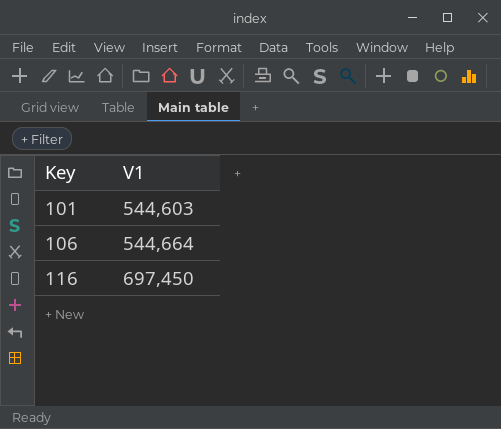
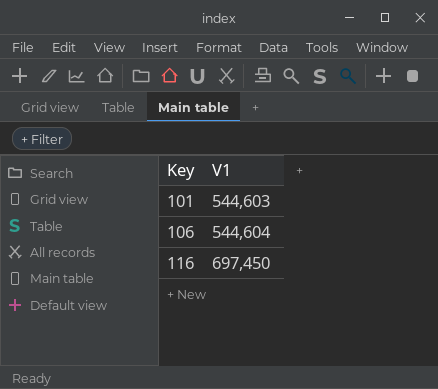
106 | V1: 544,664 -> 544,604

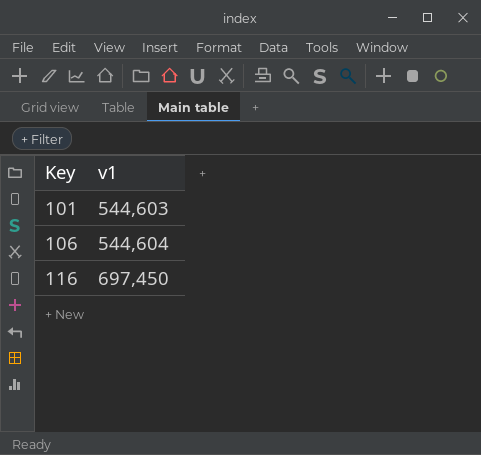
column name: V1 -> v1

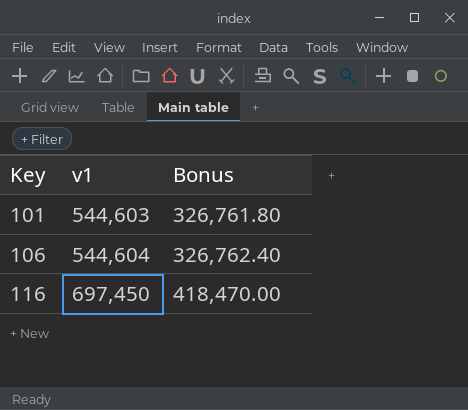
column Bonus | formula: none -> [v1] * 0.6

